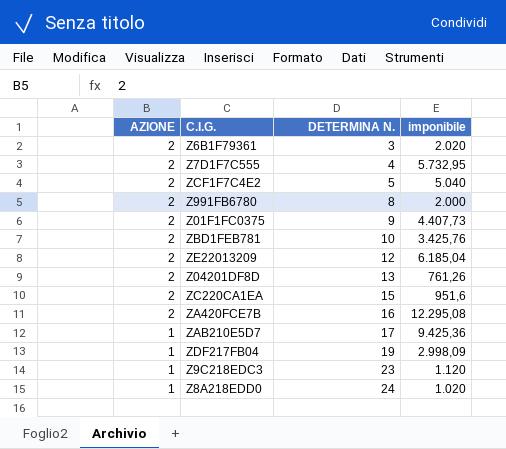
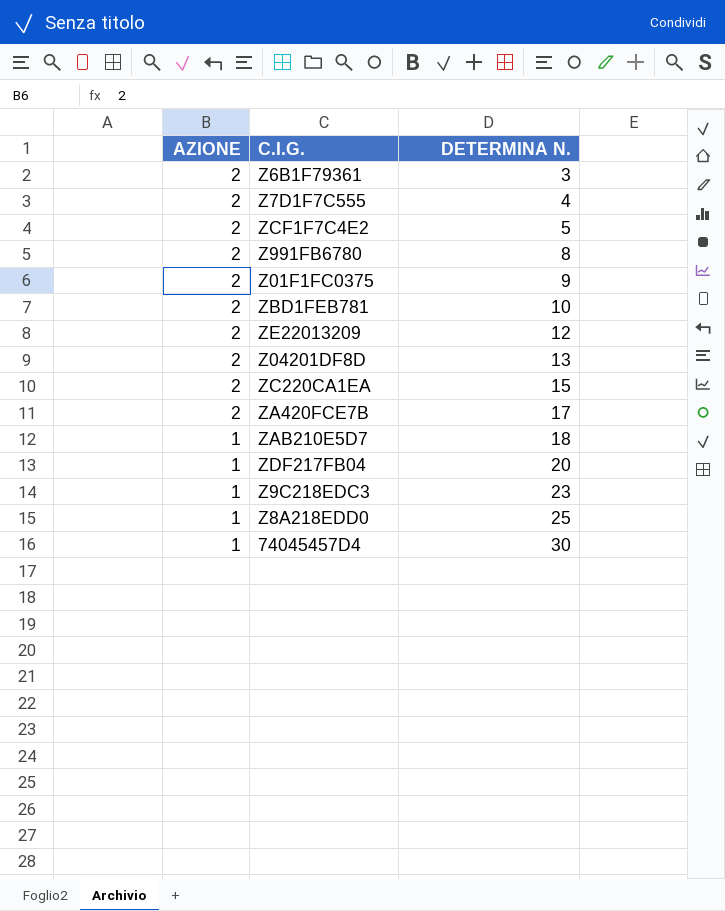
column imponibile | position: 4 -> none
ZA420FCE7B | DETERMINA N.: 16 -> 17
ZAB210E5D7 | DETERMINA N.: 17 -> 18
ZDF217FB04 | DETERMINA N.: 19 -> 20
Z8A218EDD0 | DETERMINA N.: 24 -> 25
row 74045457D4: none -> 1 | 30

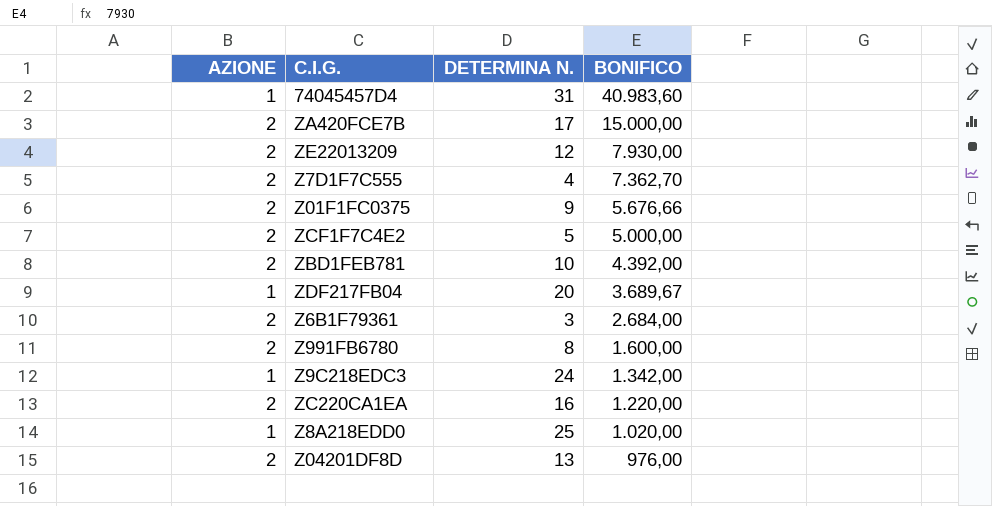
row order: AZIONE descending -> BONIFICO descending
column BONIFICO | position: none -> 4
row ZAB210E5D7: 1 | 18 -> none
74045457D4 | DETERMINA N.: 30 -> 31
Z9C218EDC3 | DETERMINA N.: 23 -> 24
ZC220CA1EA | DETERMINA N.: 15 -> 16

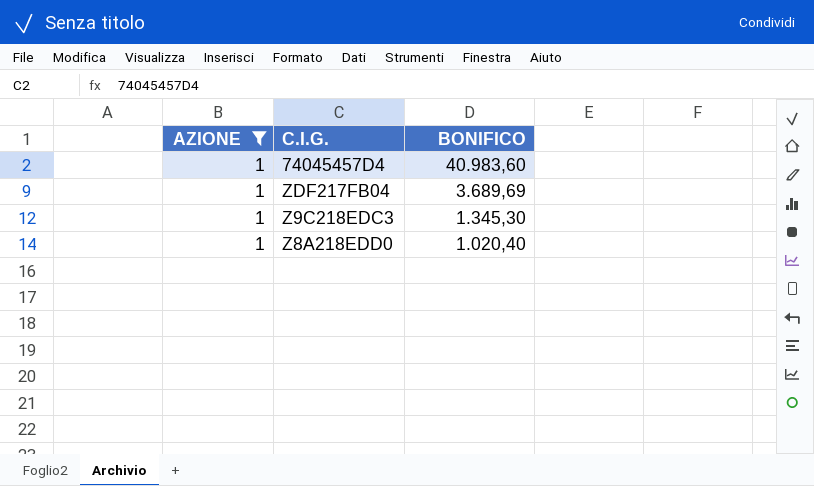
filter: none -> AZIONE = 1
column DETERMINA N. | position: 3 -> none
ZDF217FB04 | BONIFICO: 3.689,67 -> 3.689,69
Z9C218EDC3 | BONIFICO: 1.342,00 -> 1.345,30
Z8A218EDD0 | BONIFICO: 1.020,00 -> 1.020,40

